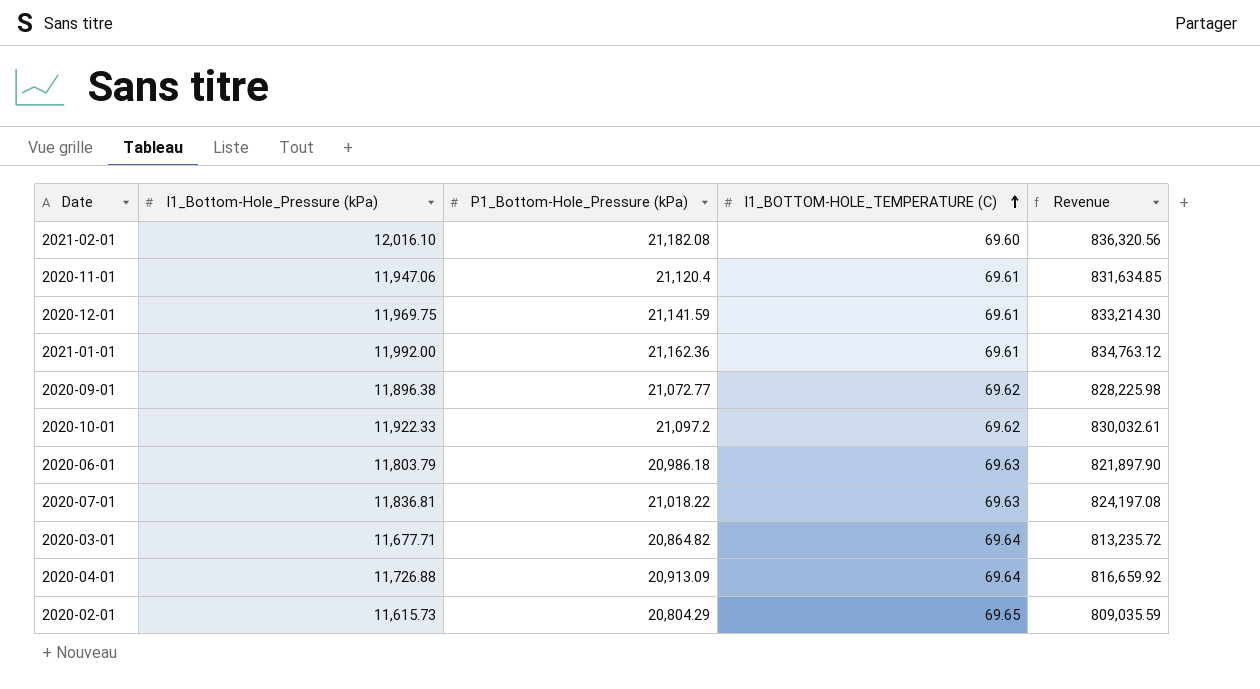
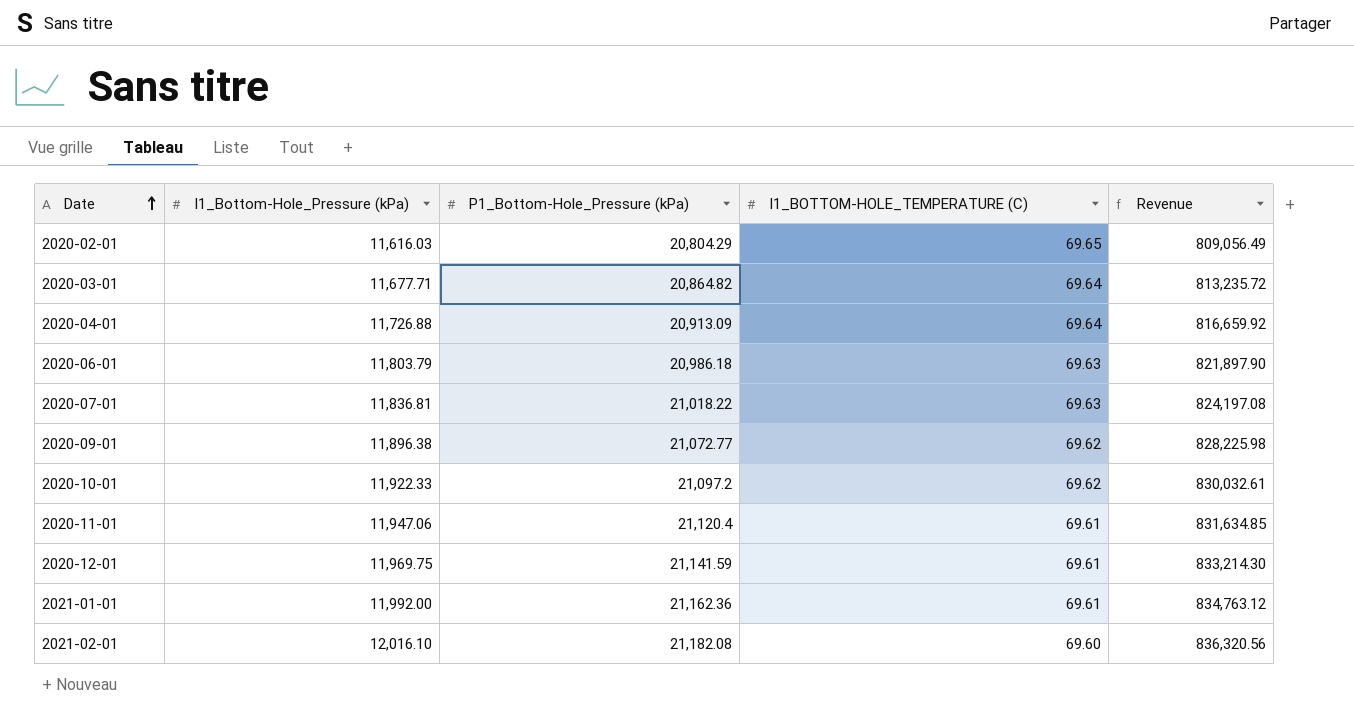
row order: I1_BOTTOM-HOLE_TEMPERATURE (C) ascending -> Date ascending
2020-02-01 | I1_Bottom-Hole_Pressure (kPa): 11,615.73 -> 11,616.03
2020-02-01 | Revenue: 809,035.59 -> 809,056.49

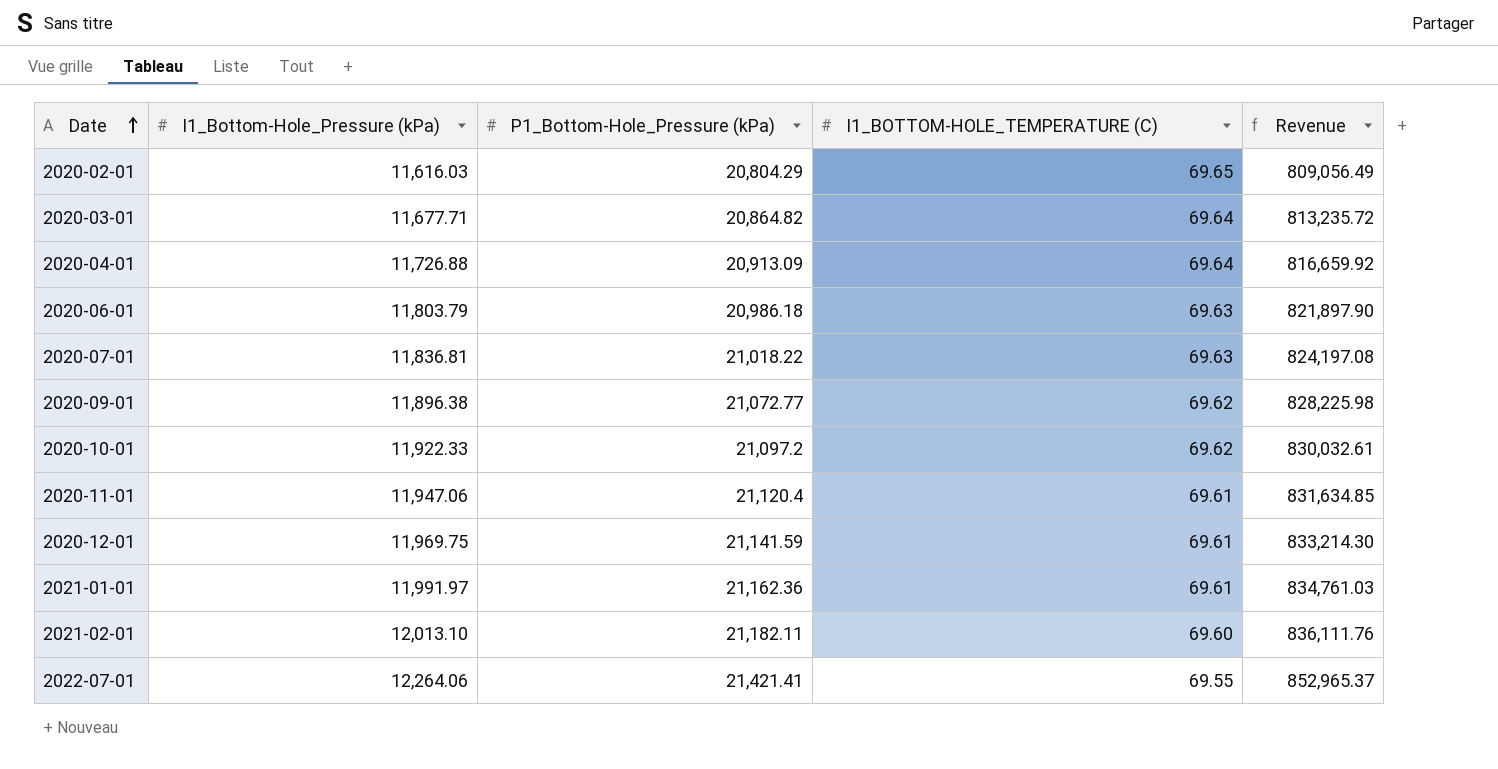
2021-01-01 | I1_Bottom-Hole_Pressure (kPa): 11,992.00 -> 11,991.97
2021-01-01 | Revenue: 834,763.12 -> 834,761.03
2021-02-01 | I1_Bottom-Hole_Pressure (kPa): 12,016.10 -> 12,013.10
2021-02-01 | P1_Bottom-Hole_Pressure (kPa): 21,182.08 -> 21,182.11
2021-02-01 | Revenue: 836,320.56 -> 836,111.76
row 2022-07-01: none -> 12,264.06 | 21,421.41 | 69.55 | 852,965.37

